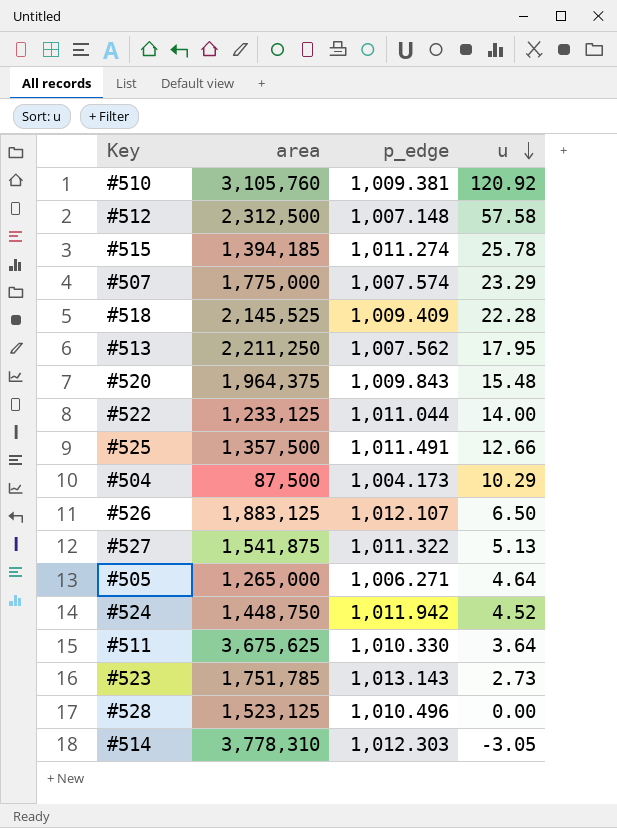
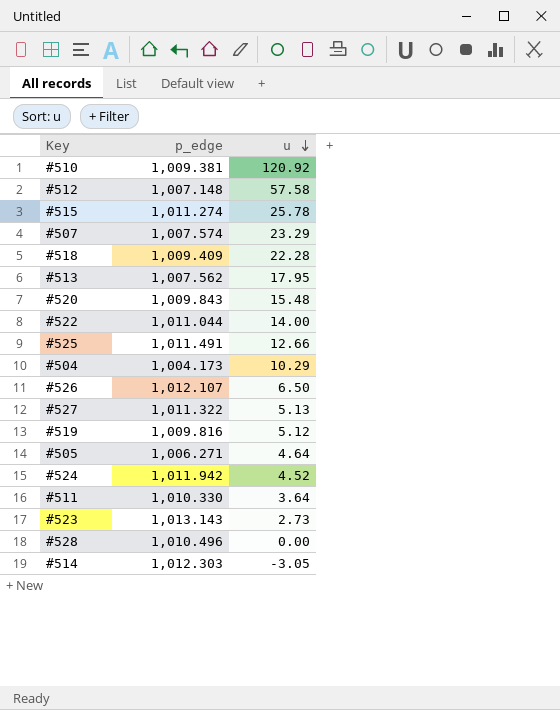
column area | position: 2 -> none
row #519: none -> 1,009.816 | 5.12

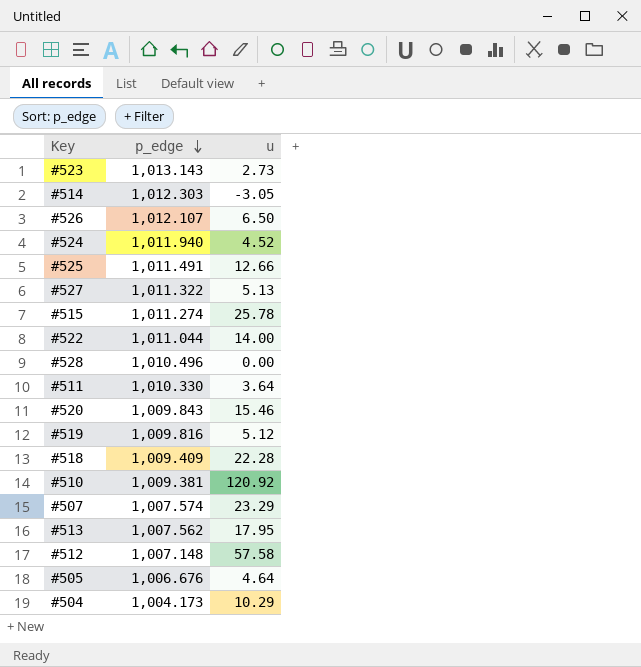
row order: u descending -> p_edge descending
#524 | p_edge: 1,011.942 -> 1,011.940
#520 | u: 15.48 -> 15.46
#505 | p_edge: 1,006.271 -> 1,006.676

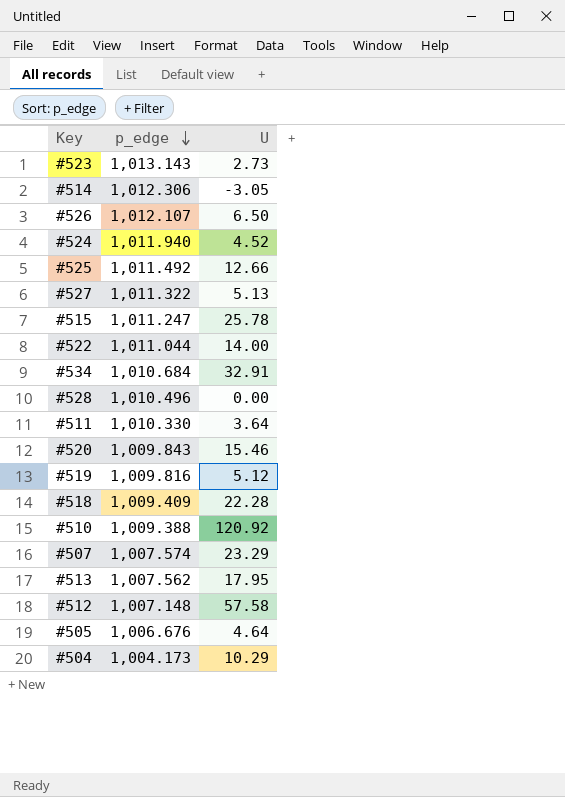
column name: u -> U
#514 | p_edge: 1,012.303 -> 1,012.306
#525 | p_edge: 1,011.491 -> 1,011.492
#515 | p_edge: 1,011.274 -> 1,011.247
row #534: none -> 1,010.684 | 32.91
#510 | p_edge: 1,009.381 -> 1,009.388

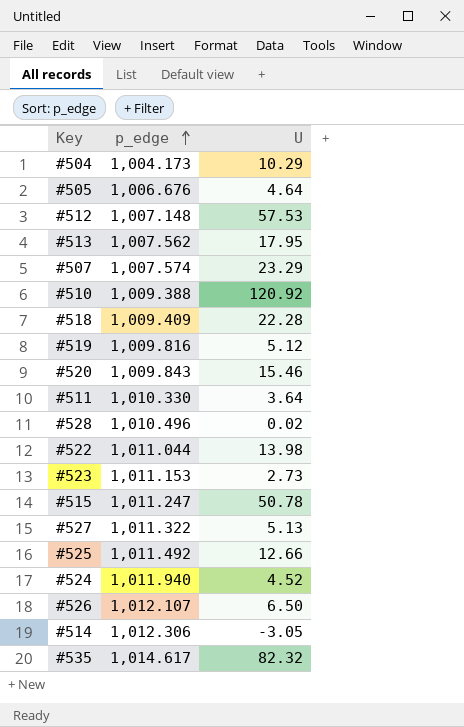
row order: p_edge descending -> p_edge ascending
row #534: 1,010.684 | 32.91 -> none
#512 | U: 57.58 -> 57.53
#528 | U: 0.00 -> 0.02
#522 | U: 14.00 -> 13.98
#523 | p_edge: 1,013.143 -> 1,011.153
#515 | U: 25.78 -> 50.78
row #535: none -> 1,014.617 | 82.32

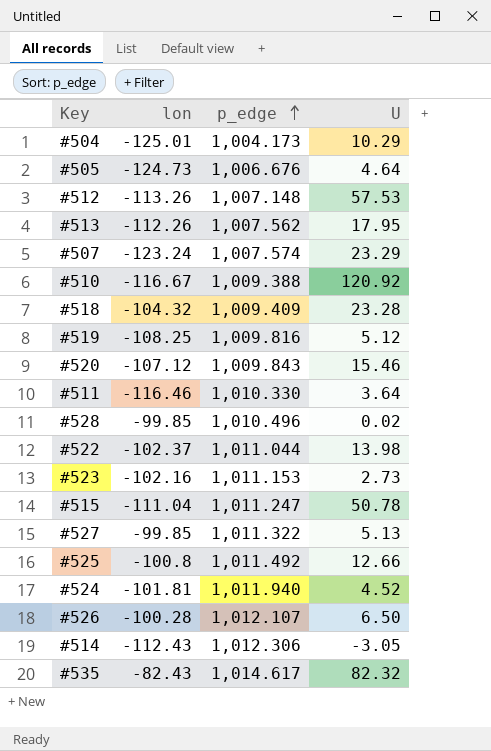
column lon | position: none -> 2
#518 | U: 22.28 -> 23.28

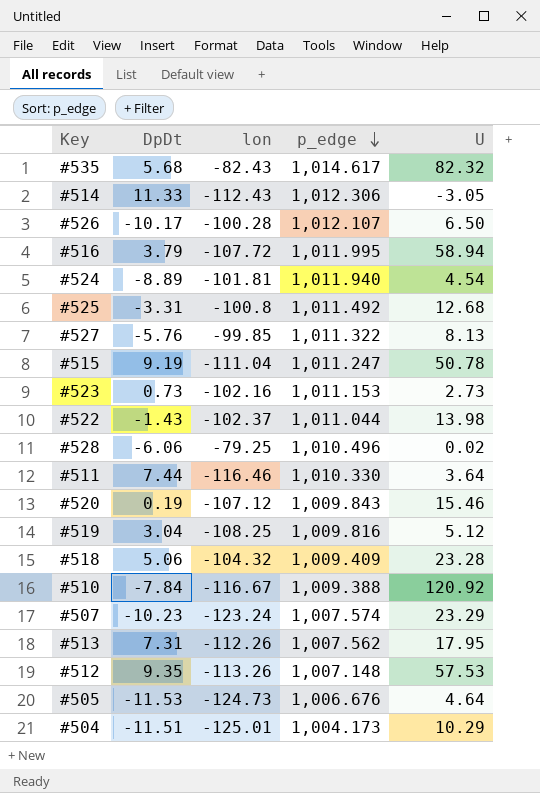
row order: p_edge ascending -> p_edge descending
column DpDt | position: none -> 2
row #516: none -> 3.79 | -107.72 | 1,011.995 | 58.94
#524 | U: 4.52 -> 4.54
#525 | U: 12.66 -> 12.68
#527 | U: 5.13 -> 8.13
#528 | lon: -99.85 -> -79.25

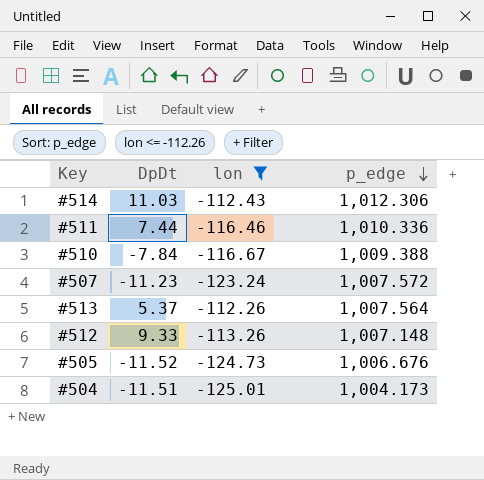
filter: none -> lon <= -112.26
column U | position: 5 -> none
#514 | DpDt: 11.33 -> 11.03
#511 | p_edge: 1,010.330 -> 1,010.336
#507 | DpDt: -10.23 -> -11.23
#507 | p_edge: 1,007.574 -> 1,007.572
#513 | DpDt: 7.31 -> 5.37
#513 | p_edge: 1,007.562 -> 1,007.564
#512 | DpDt: 9.35 -> 9.33
#505 | DpDt: -11.53 -> -11.52

